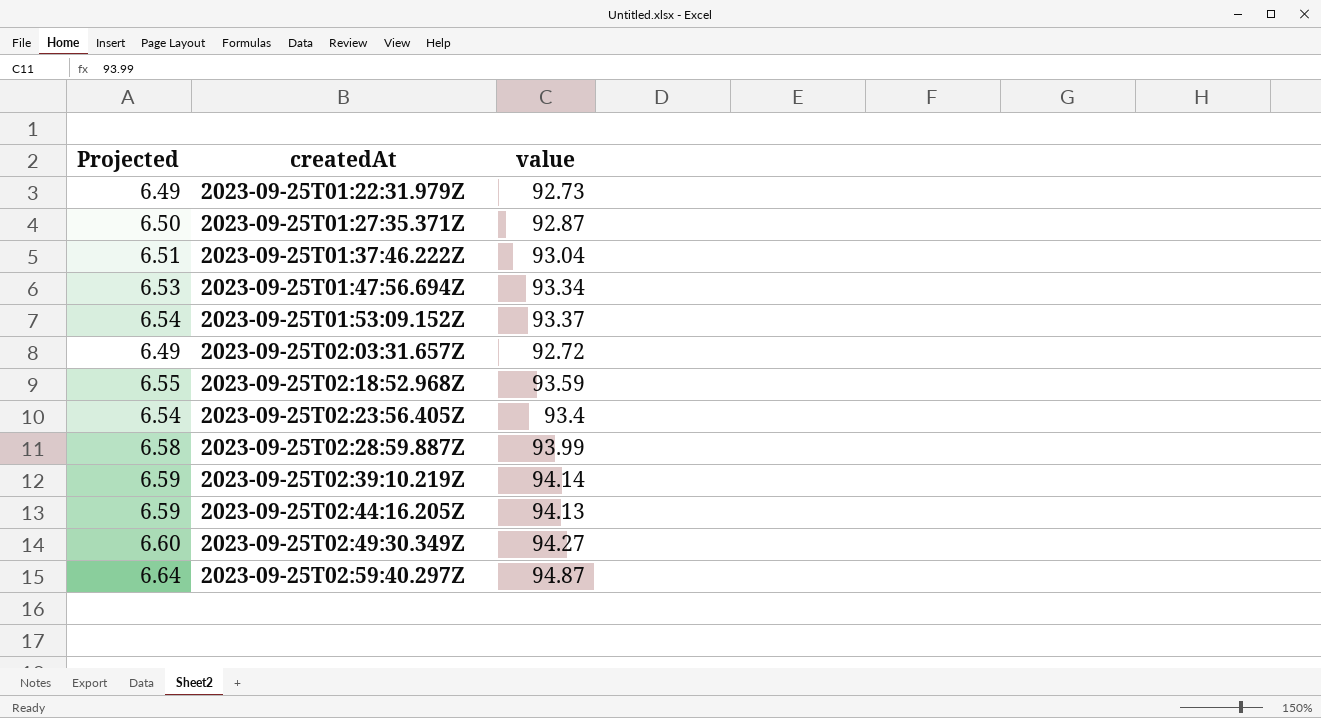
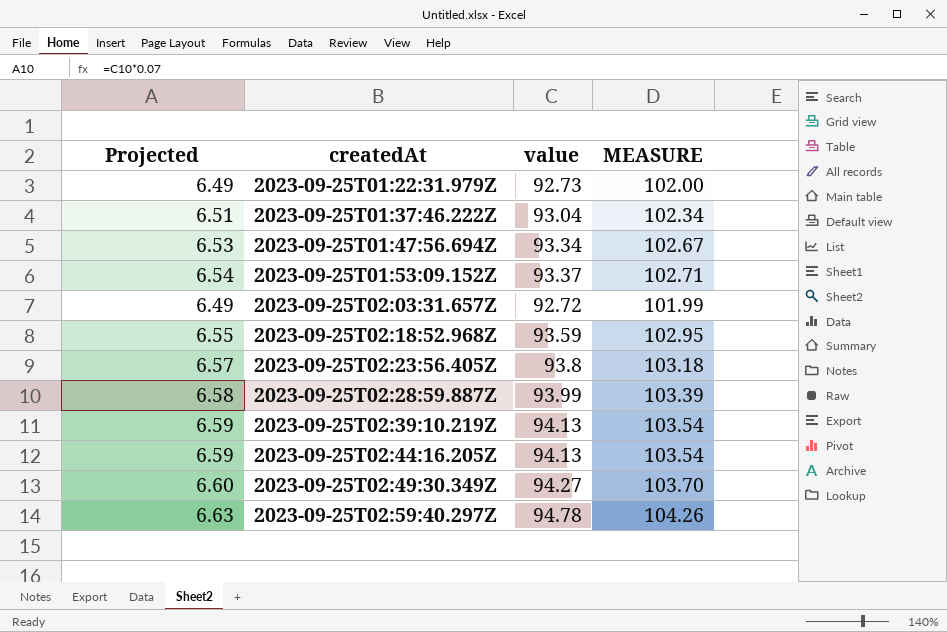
column MEASURE | formula: none -> [value] * 1.1
row 2023-09-25T01:27:35.371Z: 6.50 | 92.87 -> none
2023-09-25T02:23:56.405Z | Projected: 6.54 -> 6.57
2023-09-25T02:23:56.405Z | value: 93.4 -> 93.8
2023-09-25T02:39:10.219Z | value: 94.14 -> 94.13
2023-09-25T02:59:40.297Z | Projected: 6.64 -> 6.63
2023-09-25T02:59:40.297Z | value: 94.87 -> 94.78

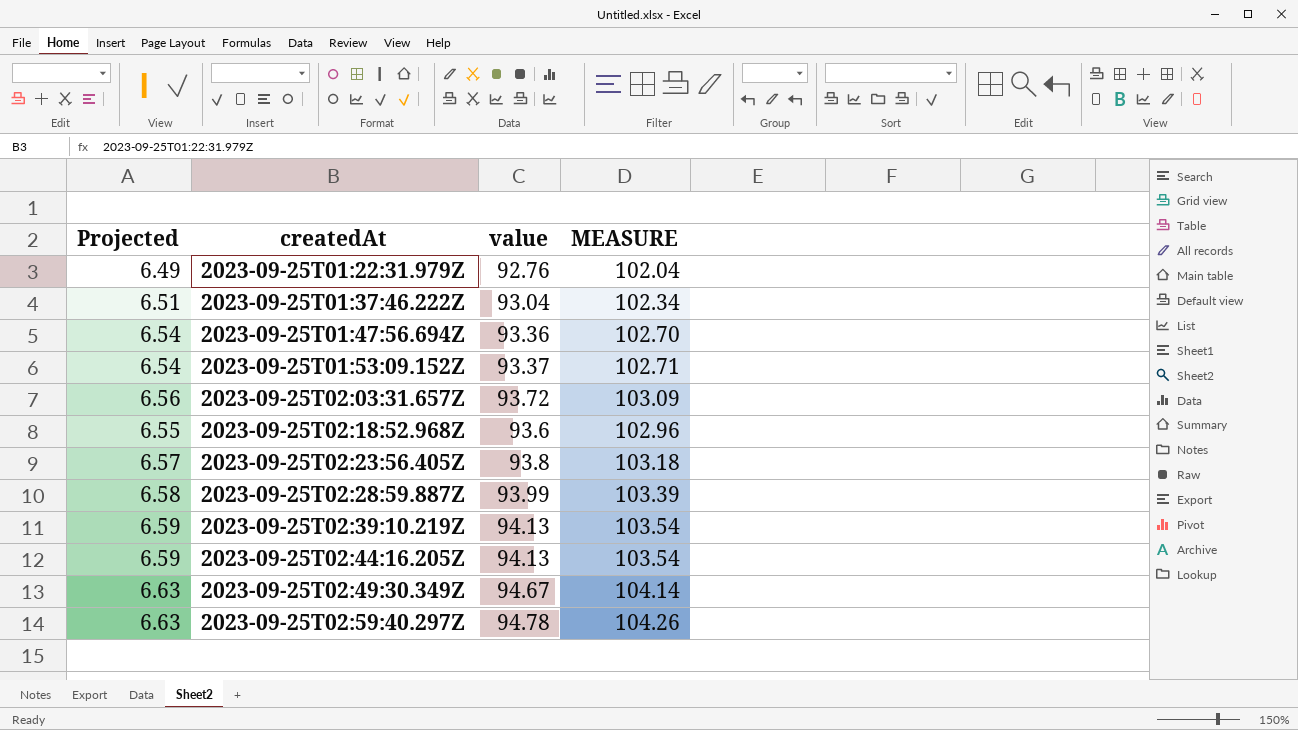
2023-09-25T01:22:31.979Z | value: 92.73 -> 92.76
2023-09-25T01:22:31.979Z | MEASURE: 102.00 -> 102.04
2023-09-25T01:47:56.694Z | Projected: 6.53 -> 6.54
2023-09-25T01:47:56.694Z | value: 93.34 -> 93.36
2023-09-25T01:47:56.694Z | MEASURE: 102.67 -> 102.70
2023-09-25T02:03:31.657Z | Projected: 6.49 -> 6.56
2023-09-25T02:03:31.657Z | value: 92.72 -> 93.72
2023-09-25T02:03:31.657Z | MEASURE: 101.99 -> 103.09
2023-09-25T02:18:52.968Z | value: 93.59 -> 93.6
2023-09-25T02:18:52.968Z | MEASURE: 102.95 -> 102.96
2023-09-25T02:49:30.349Z | Projected: 6.60 -> 6.63
2023-09-25T02:49:30.349Z | value: 94.27 -> 94.67
2023-09-25T02:49:30.349Z | MEASURE: 103.70 -> 104.14

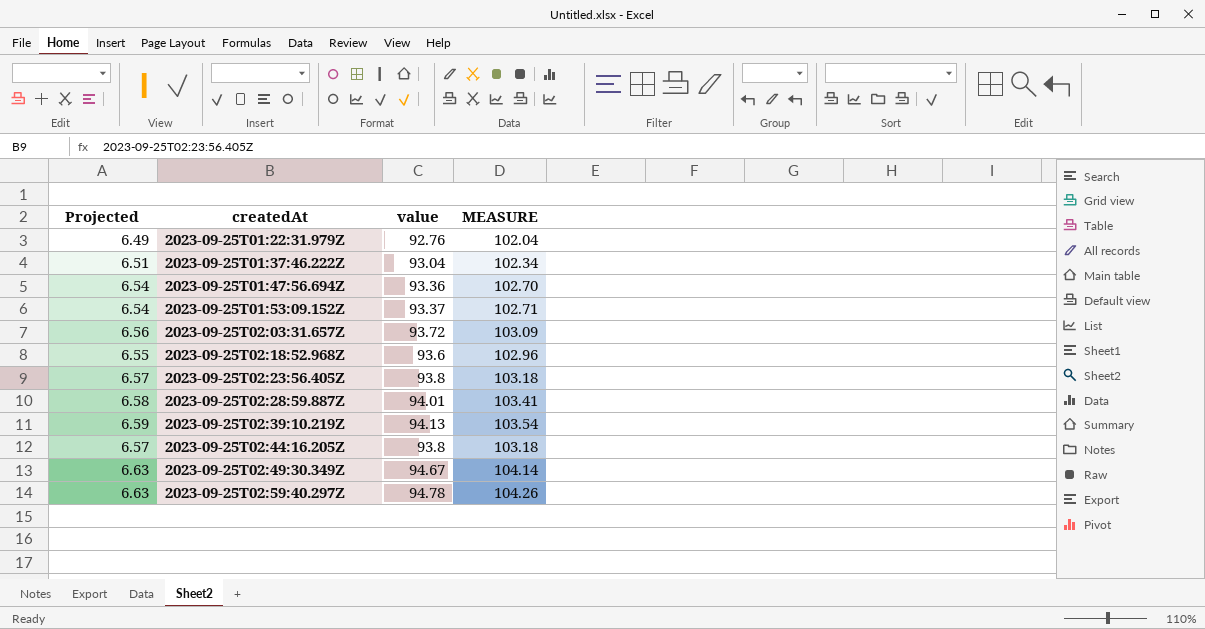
2023-09-25T02:28:59.887Z | value: 93.99 -> 94.01
2023-09-25T02:28:59.887Z | MEASURE: 103.39 -> 103.41
2023-09-25T02:44:16.205Z | Projected: 6.59 -> 6.57
2023-09-25T02:44:16.205Z | value: 94.13 -> 93.8
2023-09-25T02:44:16.205Z | MEASURE: 103.54 -> 103.18

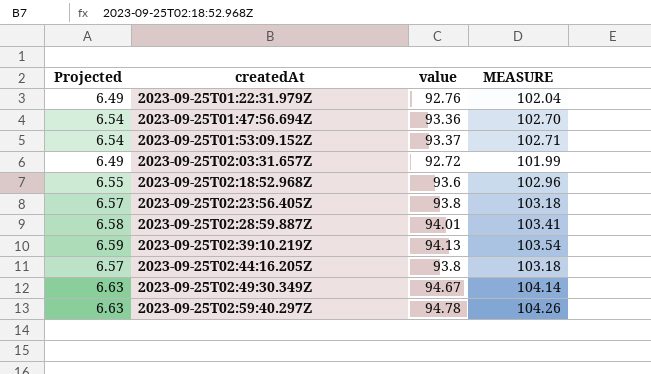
row 2023-09-25T01:37:46.222Z: 6.51 | 93.04 | 102.34 -> none
2023-09-25T02:03:31.657Z | Projected: 6.56 -> 6.49
2023-09-25T02:03:31.657Z | value: 93.72 -> 92.72
2023-09-25T02:03:31.657Z | MEASURE: 103.09 -> 101.99

